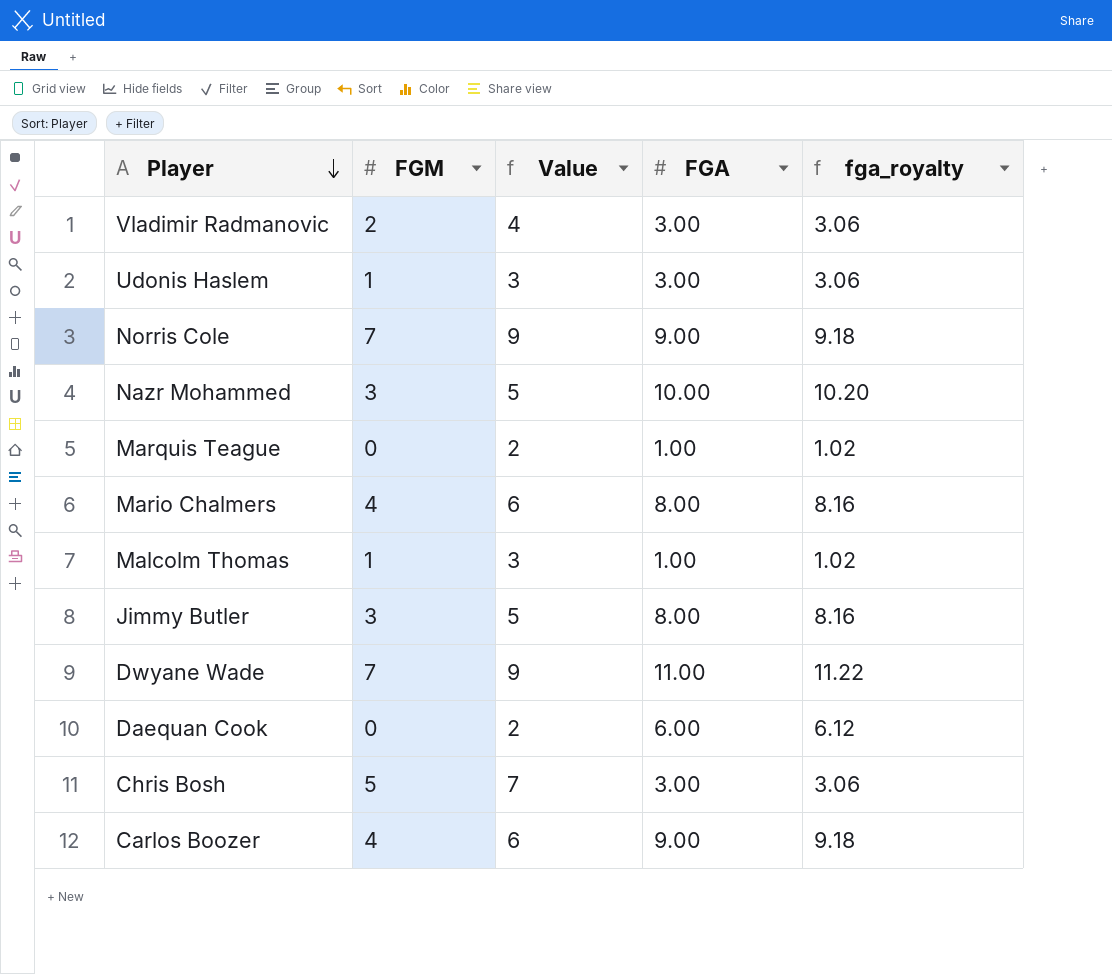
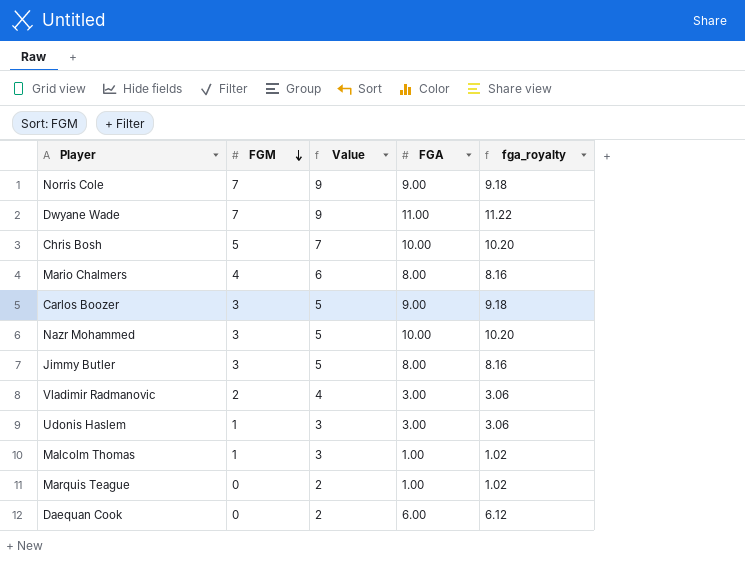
row order: Player descending -> FGM descending
Chris Bosh | FGA: 3.00 -> 10.00
Chris Bosh | fga_royalty: 3.06 -> 10.20
Carlos Boozer | FGM: 4 -> 3
Carlos Boozer | Value: 6 -> 5

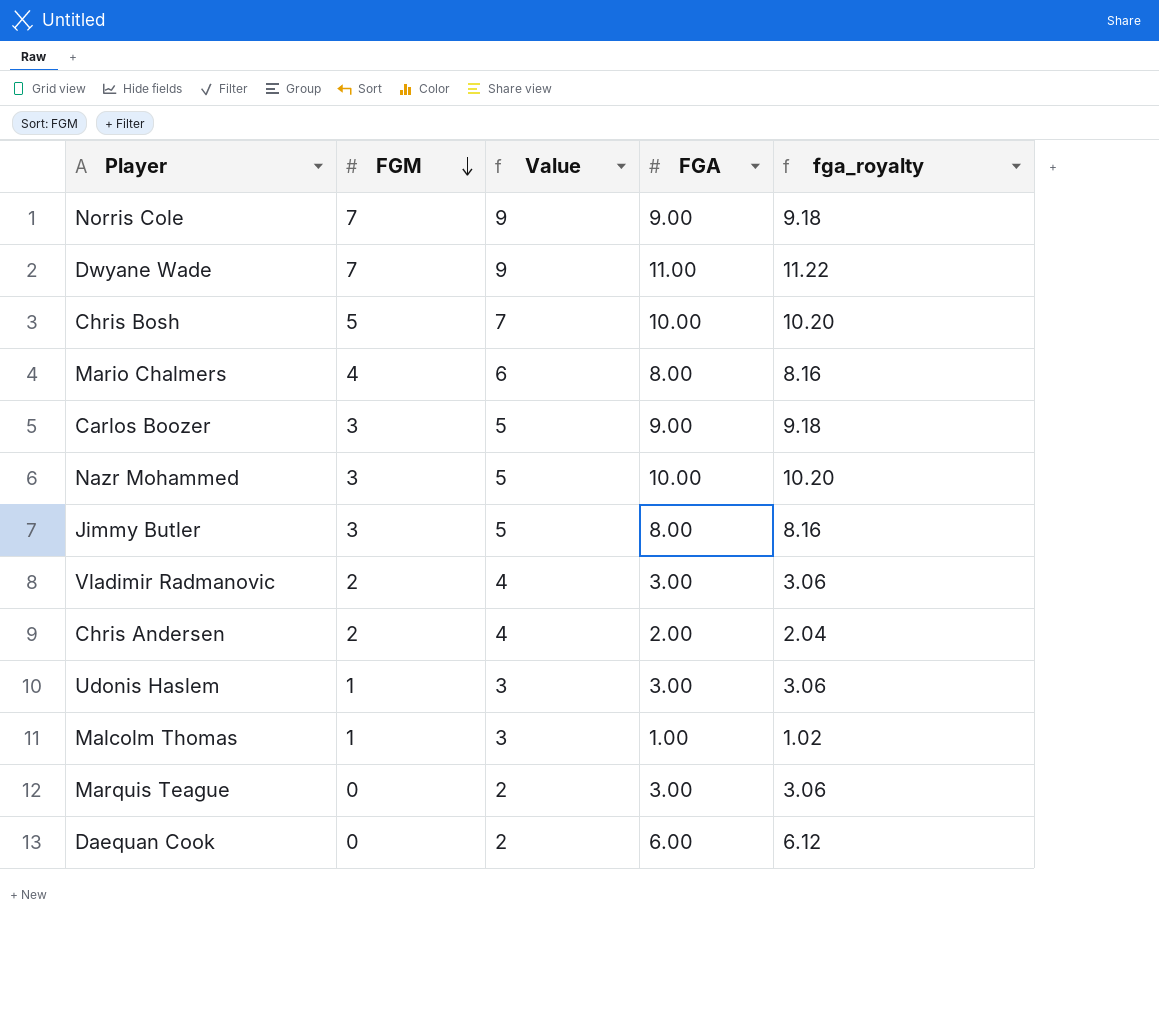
row Chris Andersen: none -> 2 | 4 | 2.00 | 2.04
Marquis Teague | FGA: 1.00 -> 3.00
Marquis Teague | fga_royalty: 1.02 -> 3.06

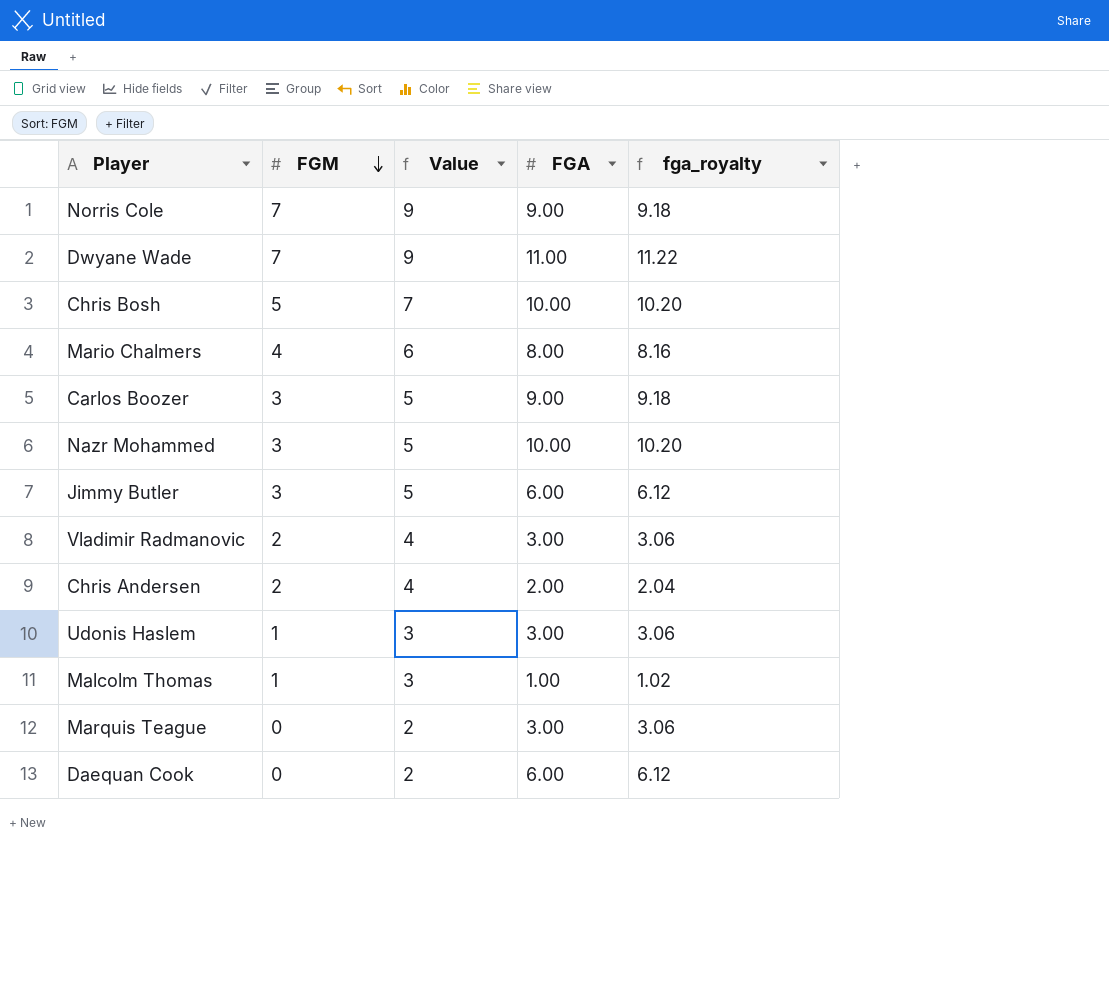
Jimmy Butler | FGA: 8.00 -> 6.00
Jimmy Butler | fga_royalty: 8.16 -> 6.12

